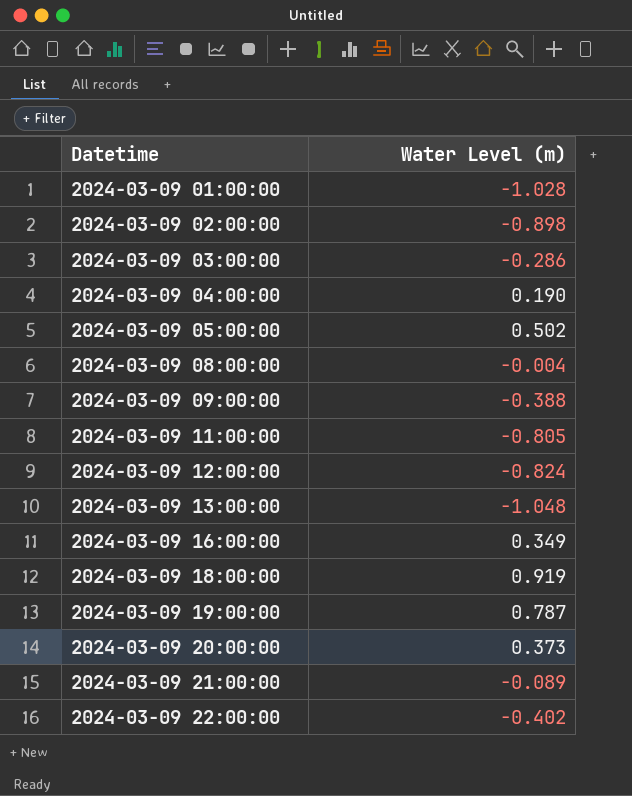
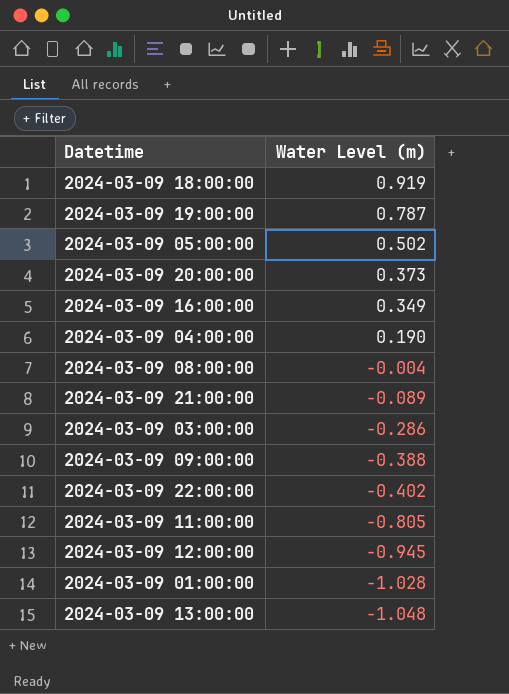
row order: Datetime ascending -> Water Level (m) descending
row 2024-03-09 02:00:00: -0.898 -> none
2024-03-09 12:00:00 | Water Level (m): -0.824 -> -0.945

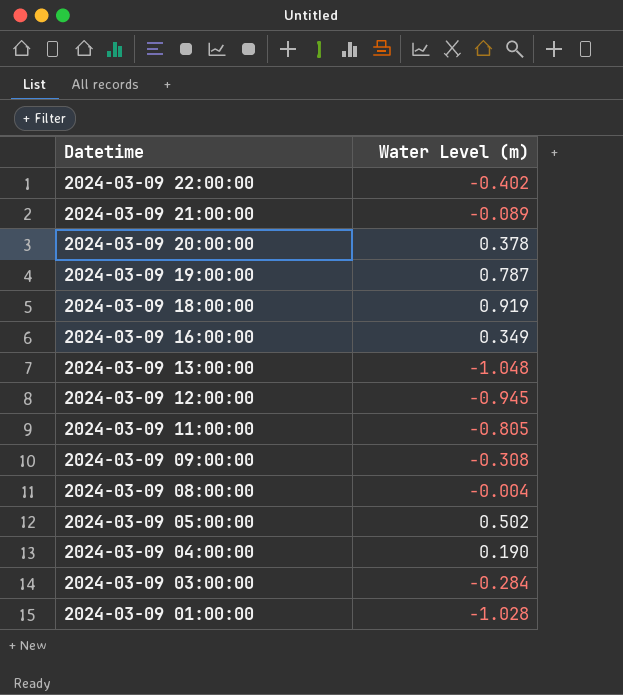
row order: Water Level (m) descending -> Datetime descending
2024-03-09 20:00:00 | Water Level (m): 0.373 -> 0.378
2024-03-09 09:00:00 | Water Level (m): -0.388 -> -0.308
2024-03-09 03:00:00 | Water Level (m): -0.286 -> -0.284

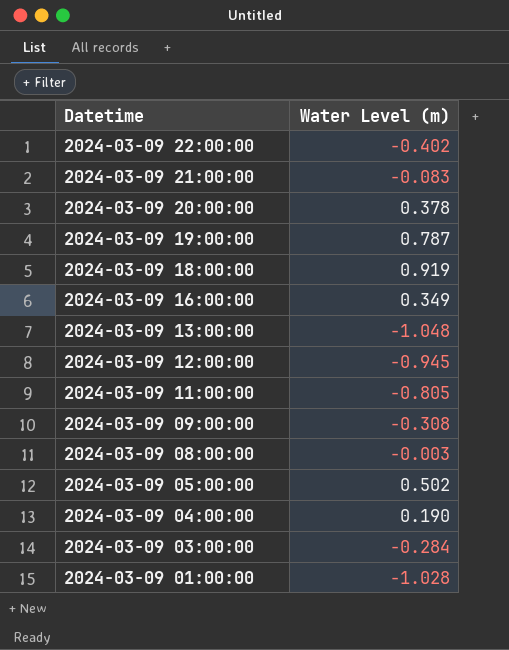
2024-03-09 21:00:00 | Water Level (m): -0.089 -> -0.083
2024-03-09 08:00:00 | Water Level (m): -0.004 -> -0.003

